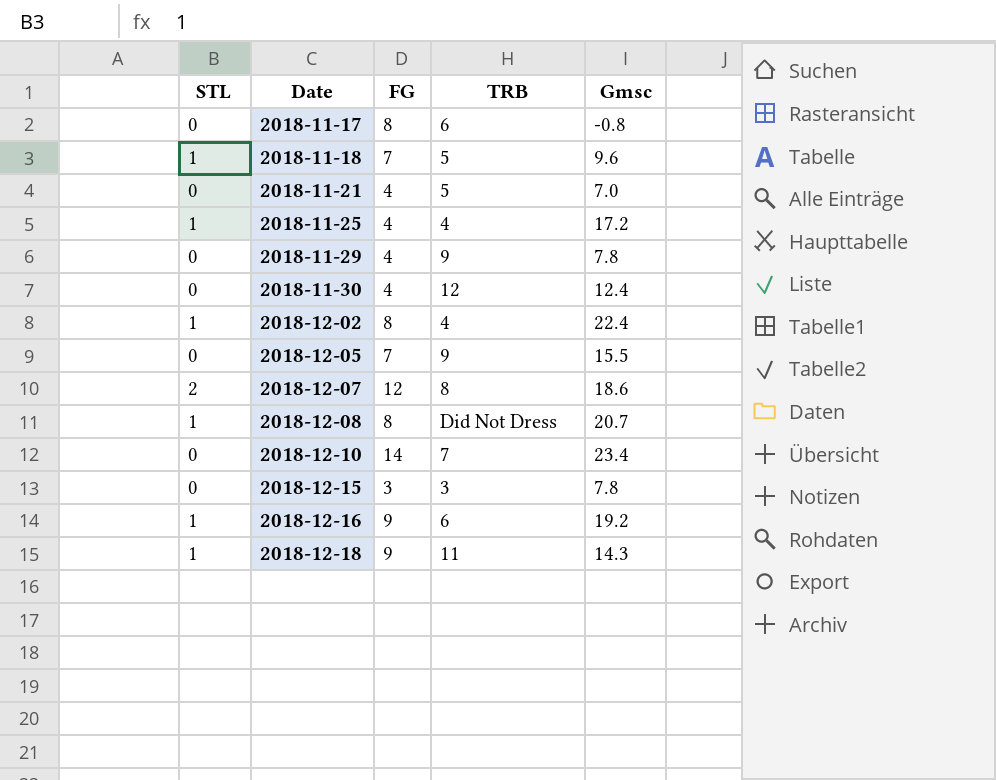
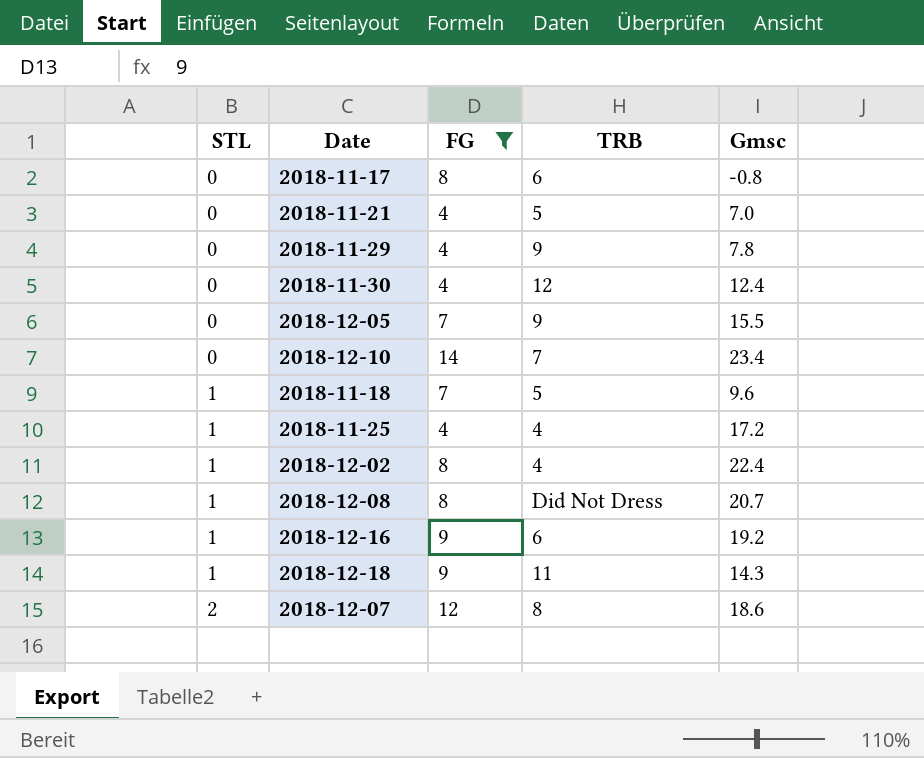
filter: none -> FG != 3
row order: Date ascending -> STL ascending

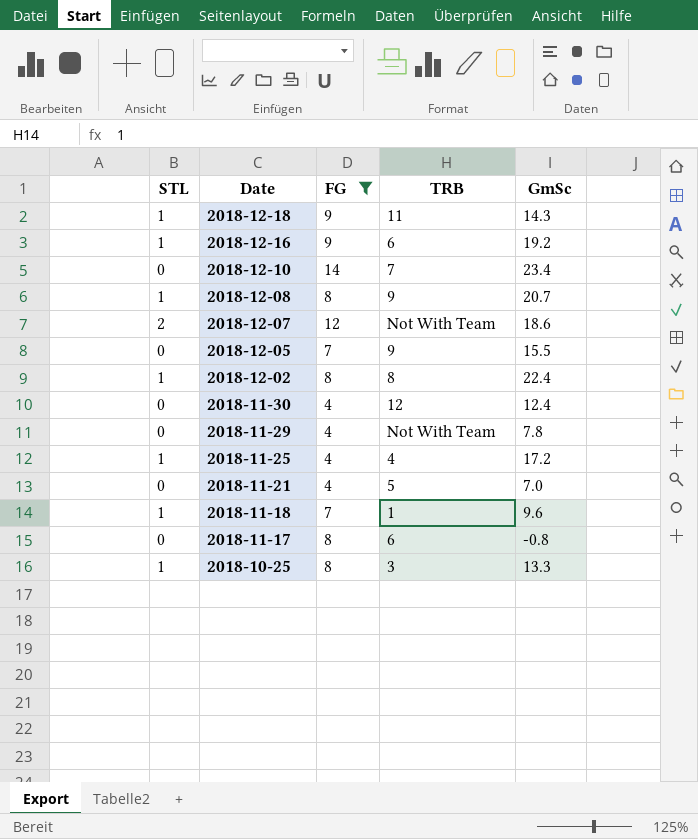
row order: STL ascending -> Date descending
column name: Gmsc -> GmSc
2018-12-08 | TRB: Did Not Dress -> 9
2018-12-07 | TRB: 8 -> Not With Team
2018-12-02 | TRB: 4 -> 8
2018-11-29 | TRB: 9 -> Not With Team
2018-11-18 | TRB: 5 -> 1
row 2018-10-25: none -> 1 | 8 | 3 | 13.3

